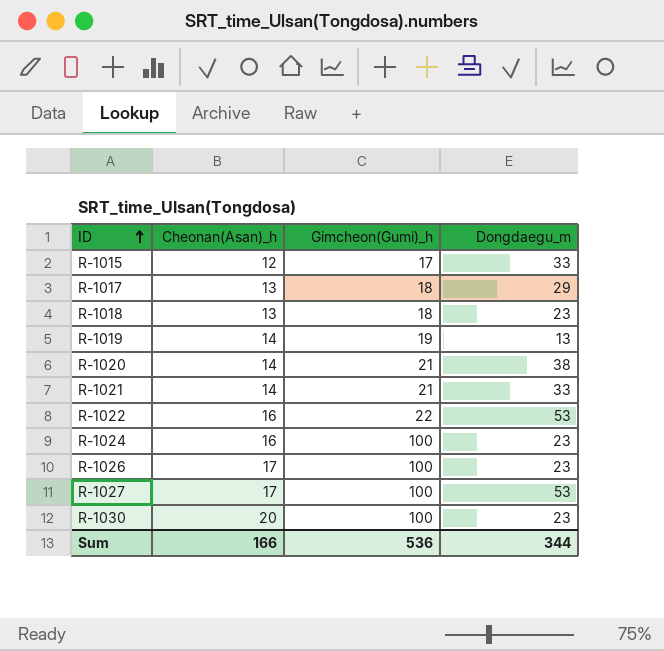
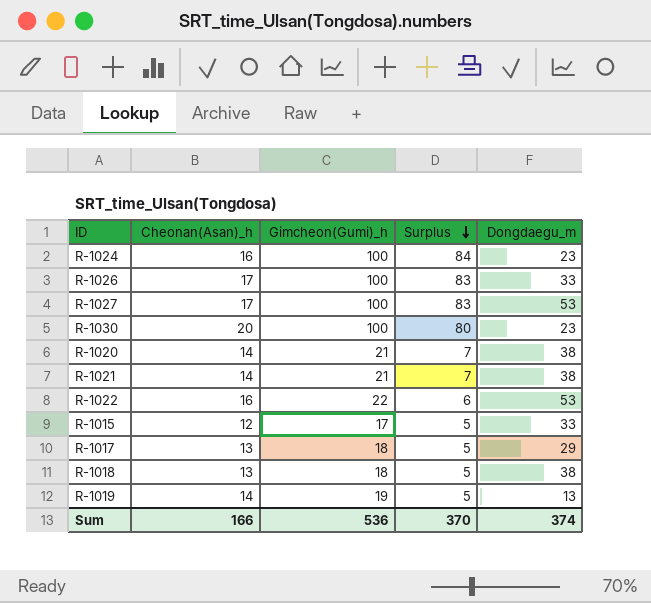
row order: ID ascending -> Surplus descending
column Surplus | formula: none -> [Gimcheon(Gumi)_h] - [Cheonan(Asan)_h]
R-1026 | Dongdaegu_m: 23 -> 33
R-1021 | Dongdaegu_m: 33 -> 38
R-1018 | Dongdaegu_m: 23 -> 38
Sum | Dongdaegu_m: 344 -> 374

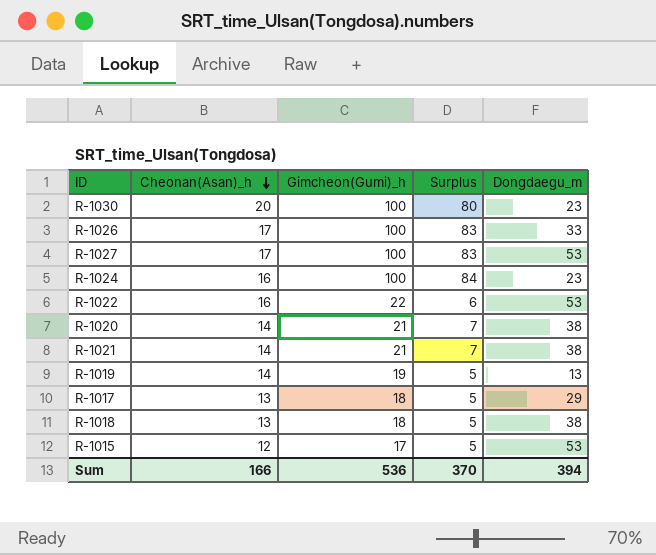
row order: Surplus descending -> Cheonan(Asan)_h descending
R-1015 | Dongdaegu_m: 33 -> 53
Sum | Dongdaegu_m: 374 -> 394

